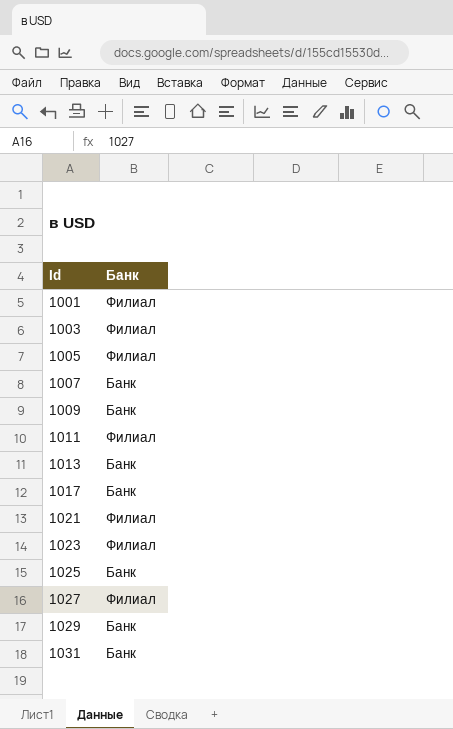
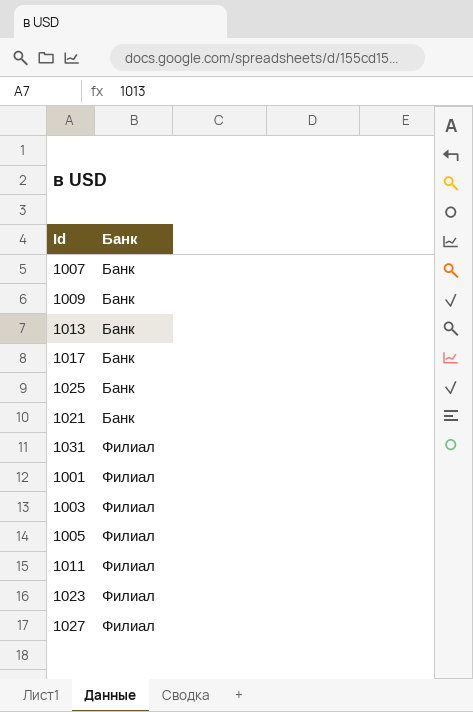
row order: Id ascending -> Банк ascending
row 1029: Банк -> none
1021 | Банк: Филиал -> Банк
1031 | Банк: Банк -> Филиал

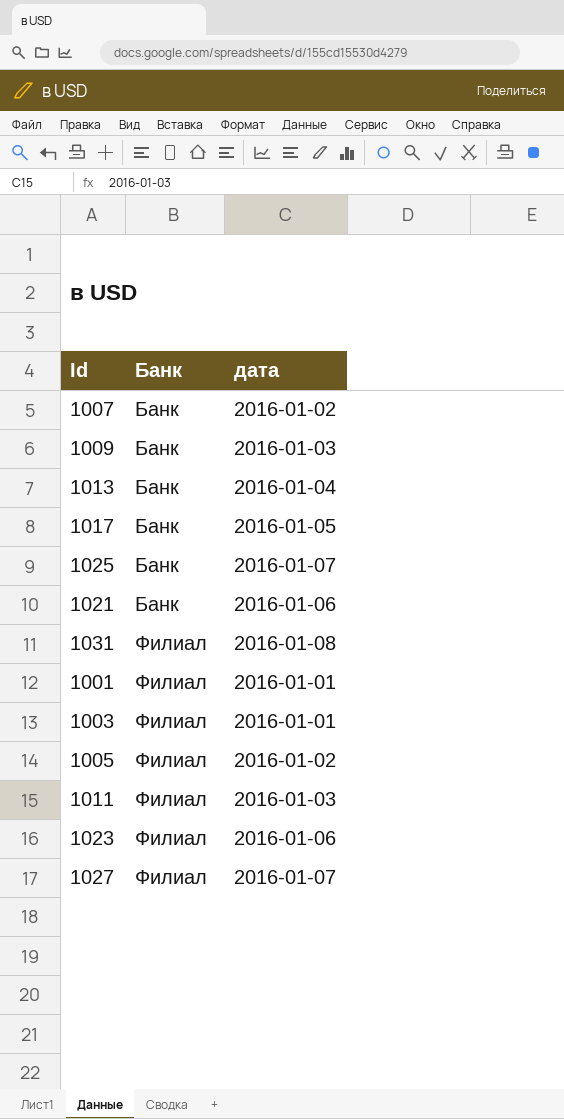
column дата | position: none -> 3

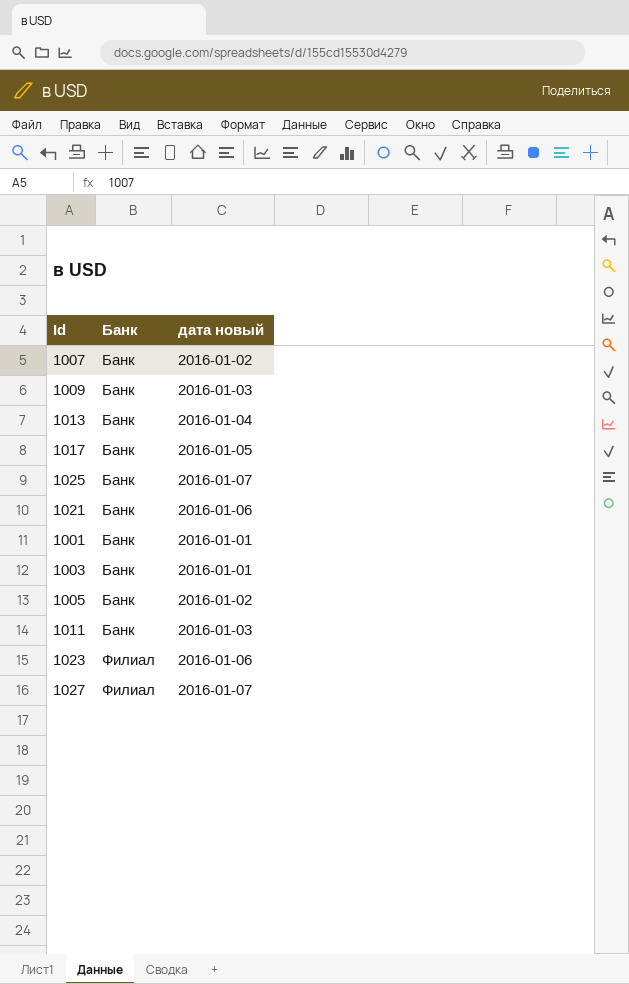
column name: дата -> дата новый
row 1031: Филиал | 2016-01-08 -> none
1001 | Банк: Филиал -> Банк
1003 | Банк: Филиал -> Банк
1005 | Банк: Филиал -> Банк
1011 | Банк: Филиал -> Банк

